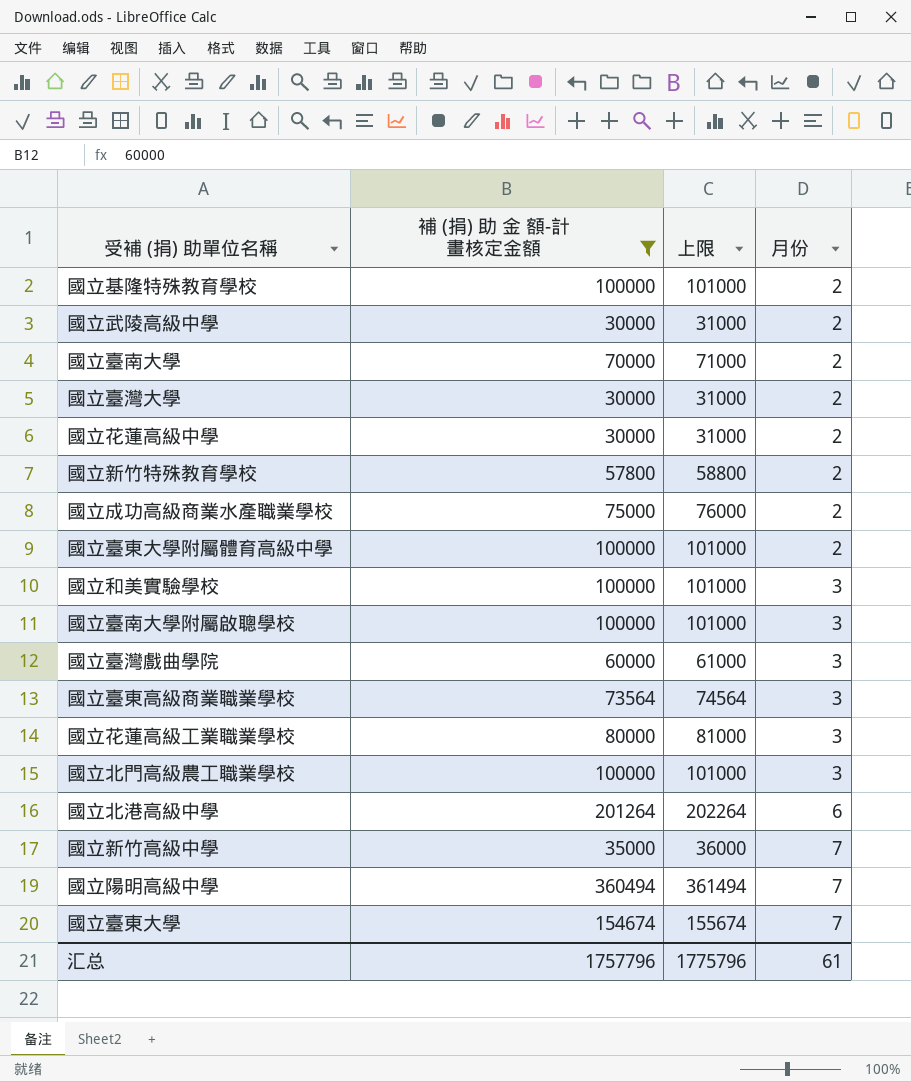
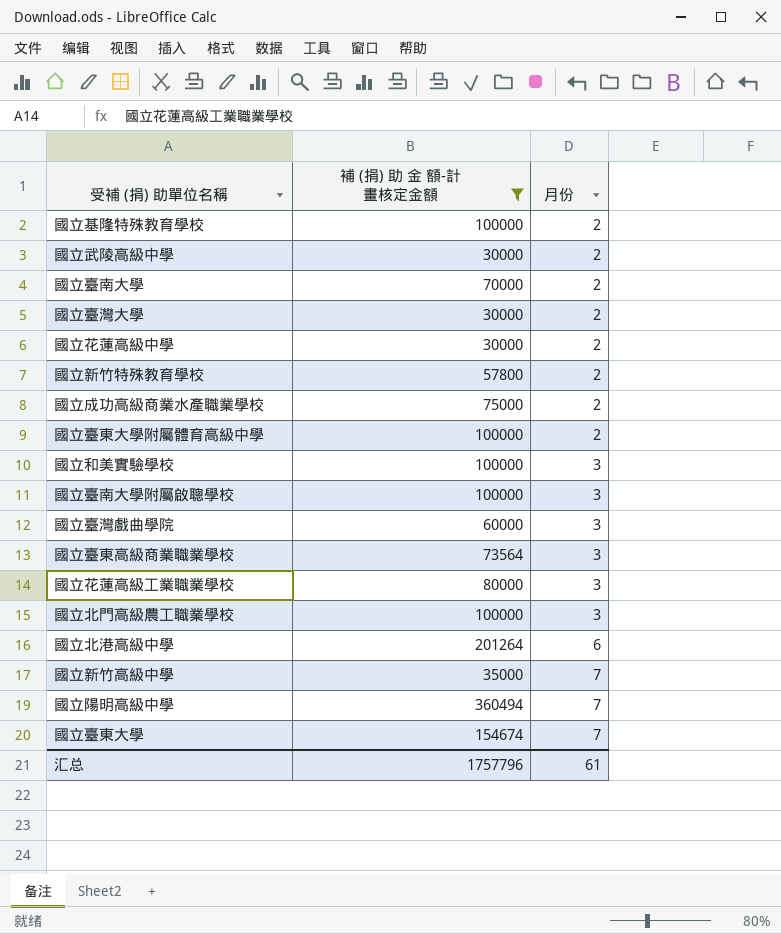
column 上限 | formula: [補 (捐) 助 金 額-計畫核定金額] + 1000 -> none

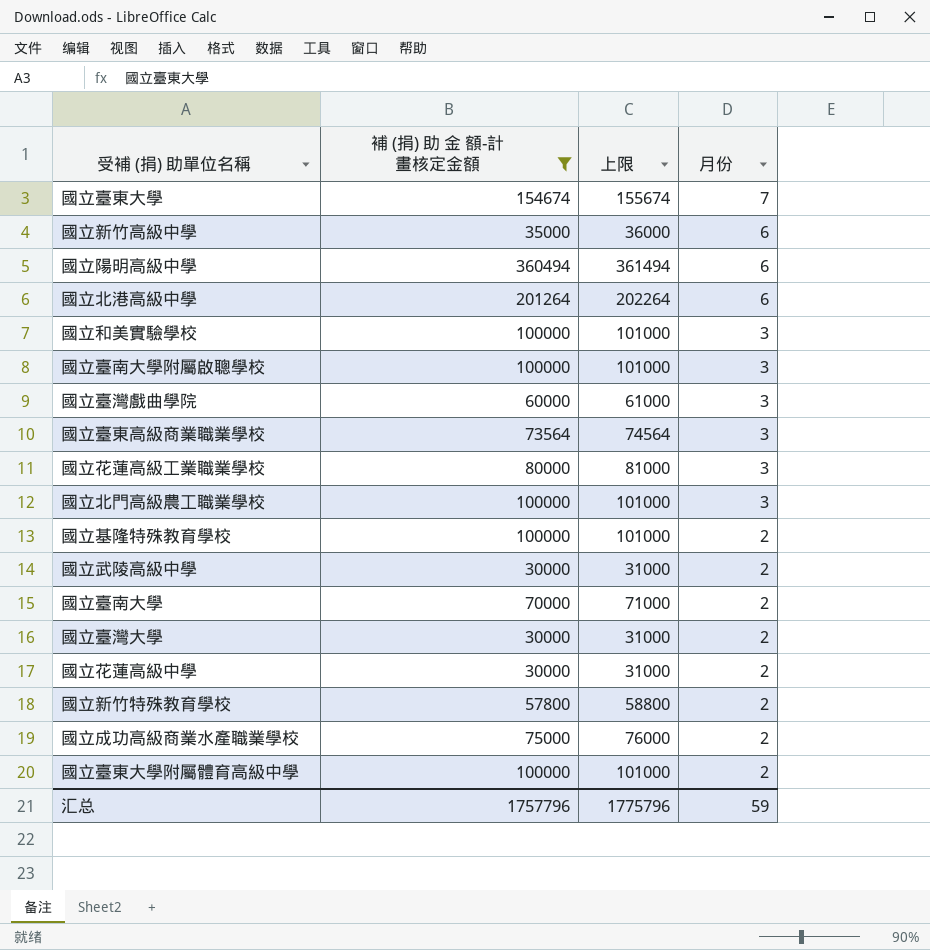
row order: 月份 ascending -> 月份 descending
column 上限 | formula: none -> [補 (捐) 助 金 額-計畫核定金額] + 1000
國立新竹高級中學 | 月份: 7 -> 6
國立陽明高級中學 | 月份: 7 -> 6
汇总 | 月份: 61 -> 59

